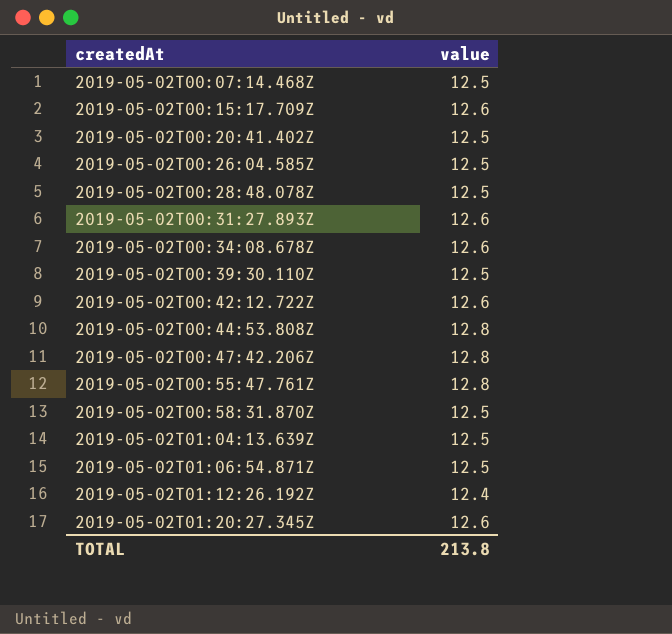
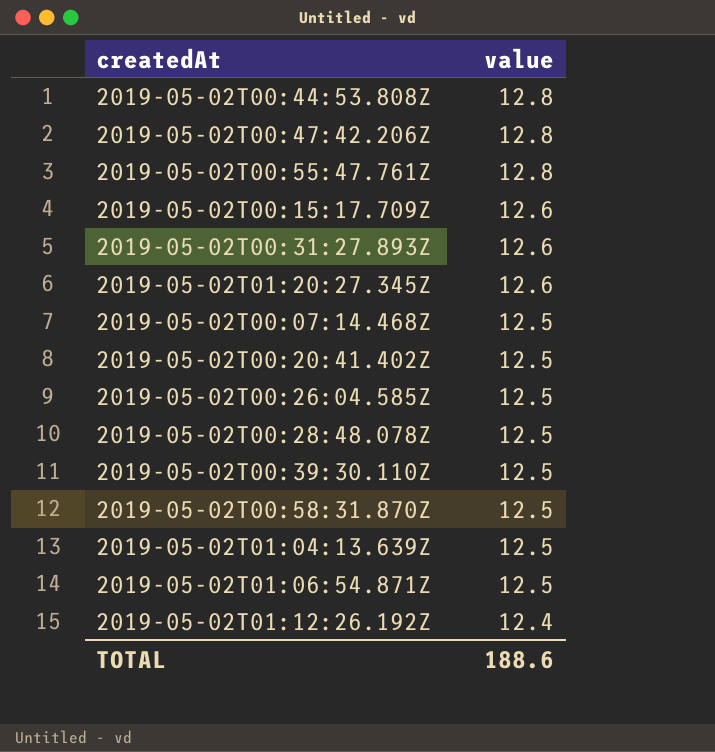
row order: createdAt ascending -> value descending
row 2019-05-02T00:34:08.678Z: 12.6 -> none
row 2019-05-02T00:42:12.722Z: 12.6 -> none
TOTAL | value: 213.8 -> 188.6

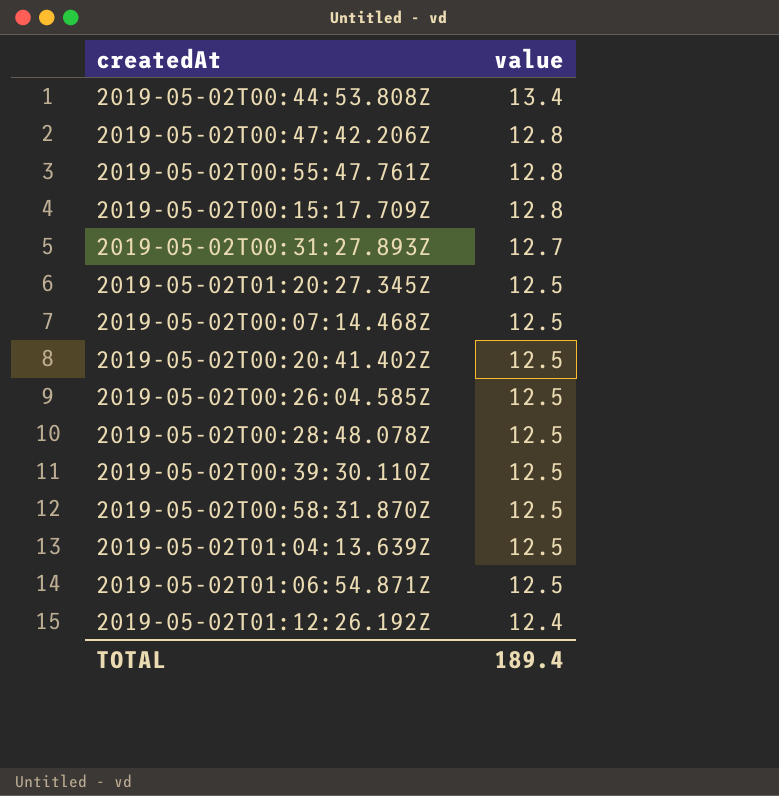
2019-05-02T00:44:53.808Z | value: 12.8 -> 13.4
2019-05-02T00:15:17.709Z | value: 12.6 -> 12.8
2019-05-02T00:31:27.893Z | value: 12.6 -> 12.7
2019-05-02T01:20:27.345Z | value: 12.6 -> 12.5
TOTAL | value: 188.6 -> 189.4

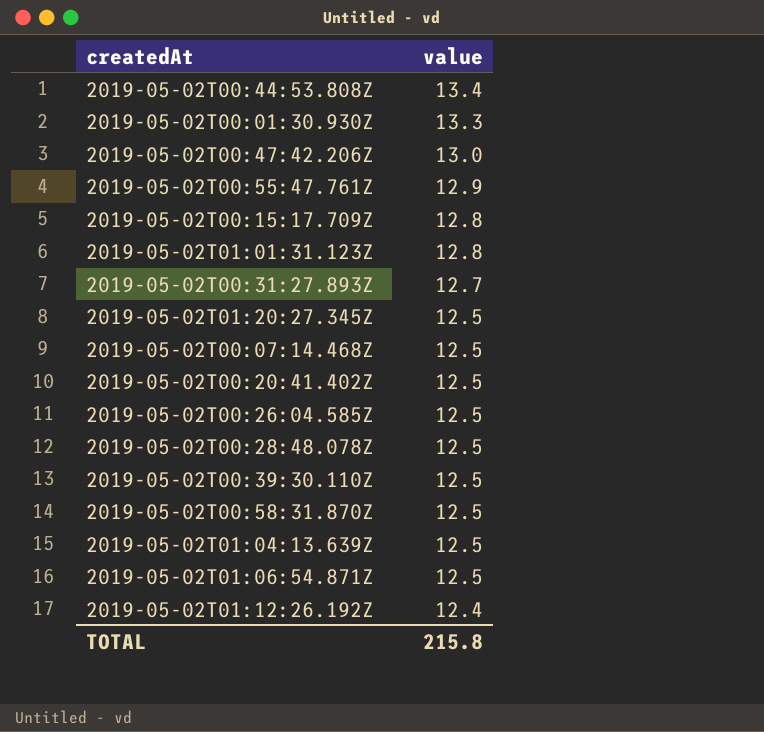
row 2019-05-02T00:01:30.930Z: none -> 13.3
2019-05-02T00:47:42.206Z | value: 12.8 -> 13.0
2019-05-02T00:55:47.761Z | value: 12.8 -> 12.9
row 2019-05-02T01:01:31.123Z: none -> 12.8
TOTAL | value: 189.4 -> 215.8

